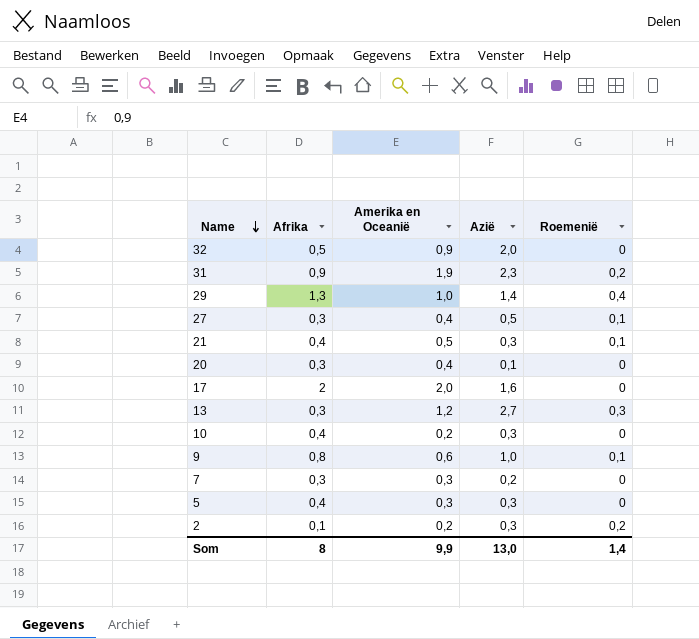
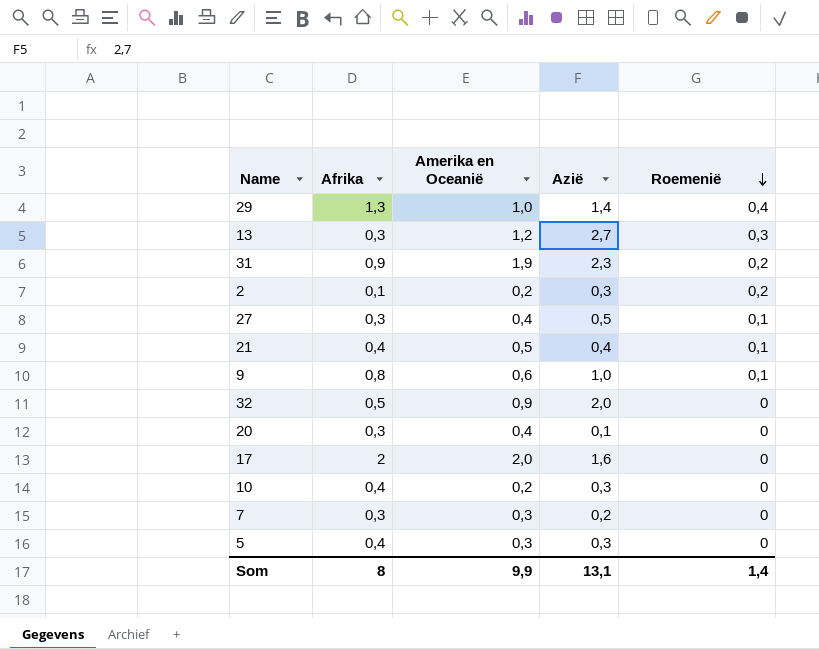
row order: Name descending -> Roemenië descending
21 | Azië: 0,3 -> 0,4
Som | Azië: 13,0 -> 13,1

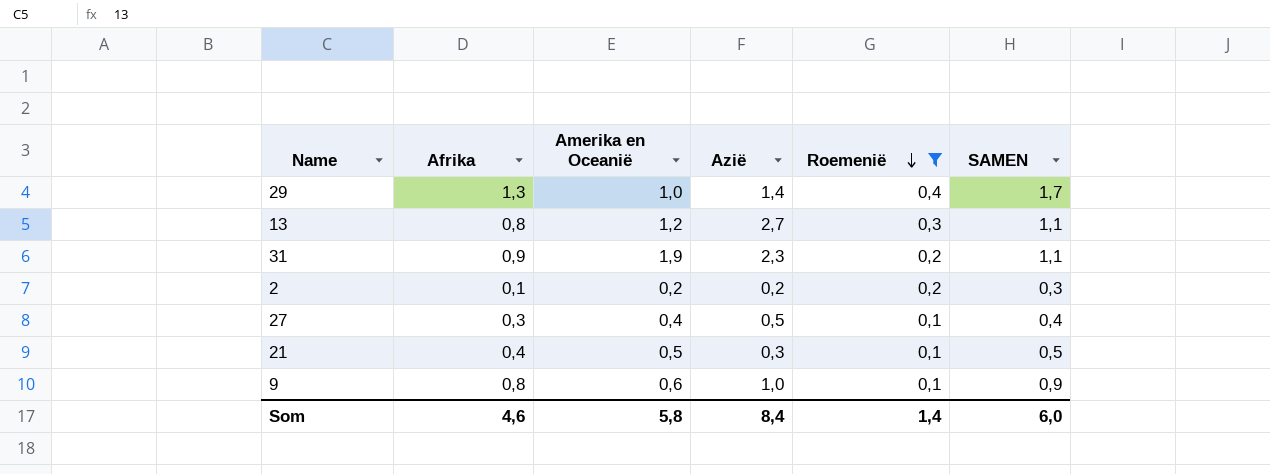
filter: none -> Roemenië != 0
column SAMEN | formula: none -> [Afrika] + [Roemenië]
13 | Afrika: 0,3 -> 0,8
2 | Azië: 0,3 -> 0,2
21 | Azië: 0,4 -> 0,3
Som | Afrika: 8 -> 4,6
Som | Amerika en Oceanië: 9,9 -> 5,8
Som | Azië: 13,1 -> 8,4

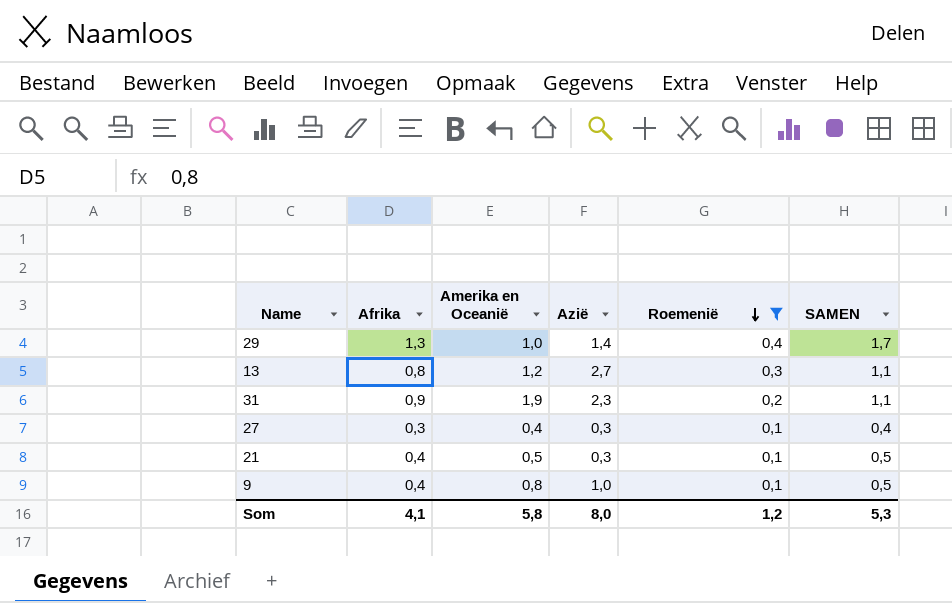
row 2: 0,1 | 0,2 | 0,2 | 0,2 | 0,3 -> none
27 | Azië: 0,5 -> 0,3
9 | Afrika: 0,8 -> 0,4
9 | Amerika en Oceanië: 0,6 -> 0,8
9 | SAMEN: 0,9 -> 0,5
Som | Afrika: 4,6 -> 4,1
Som | Azië: 8,4 -> 8,0
Som | Roemenië: 1,4 -> 1,2
Som | SAMEN: 6,0 -> 5,3

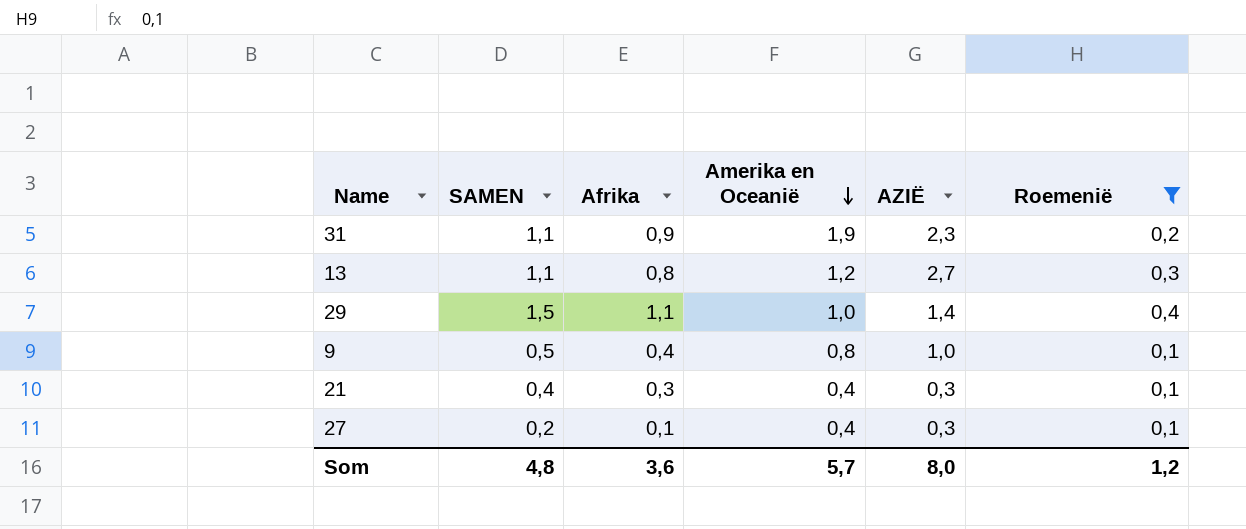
row order: Roemenië descending -> Amerika en Oceanië descending
column SAMEN | position: 6 -> 2
column name: Azië -> AZIË
29 | SAMEN: 1,7 -> 1,5
29 | Afrika: 1,3 -> 1,1
21 | SAMEN: 0,5 -> 0,4
21 | Afrika: 0,4 -> 0,3
21 | Amerika en Oceanië: 0,5 -> 0,4
27 | SAMEN: 0,4 -> 0,2
27 | Afrika: 0,3 -> 0,1
Som | SAMEN: 5,3 -> 4,8
Som | Afrika: 4,1 -> 3,6
Som | Amerika en Oceanië: 5,8 -> 5,7

